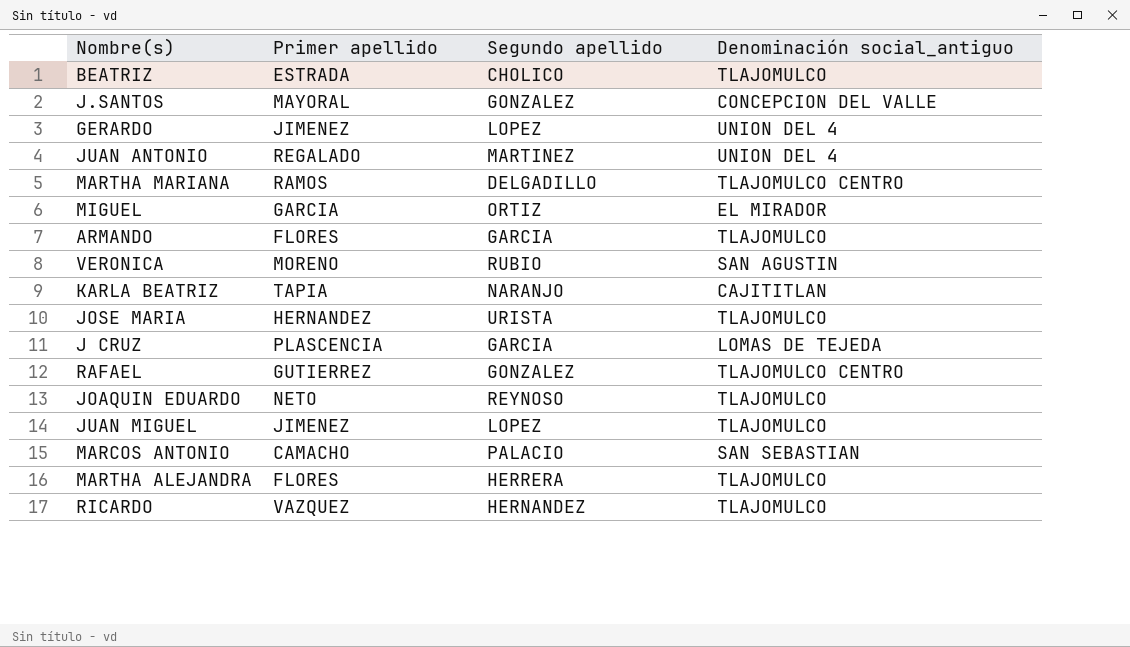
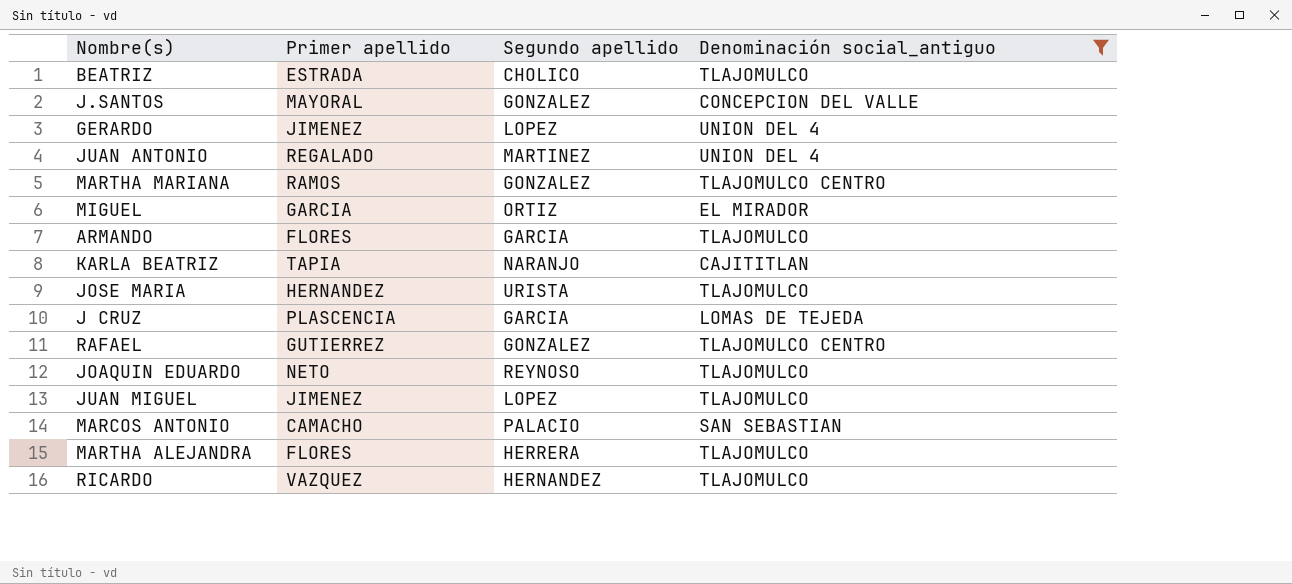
filter: none -> Denominación social_antiguo != SAN AGUSTIN
MARTHA MARIANA | Segundo apellido: DELGADILLO -> GONZALEZ

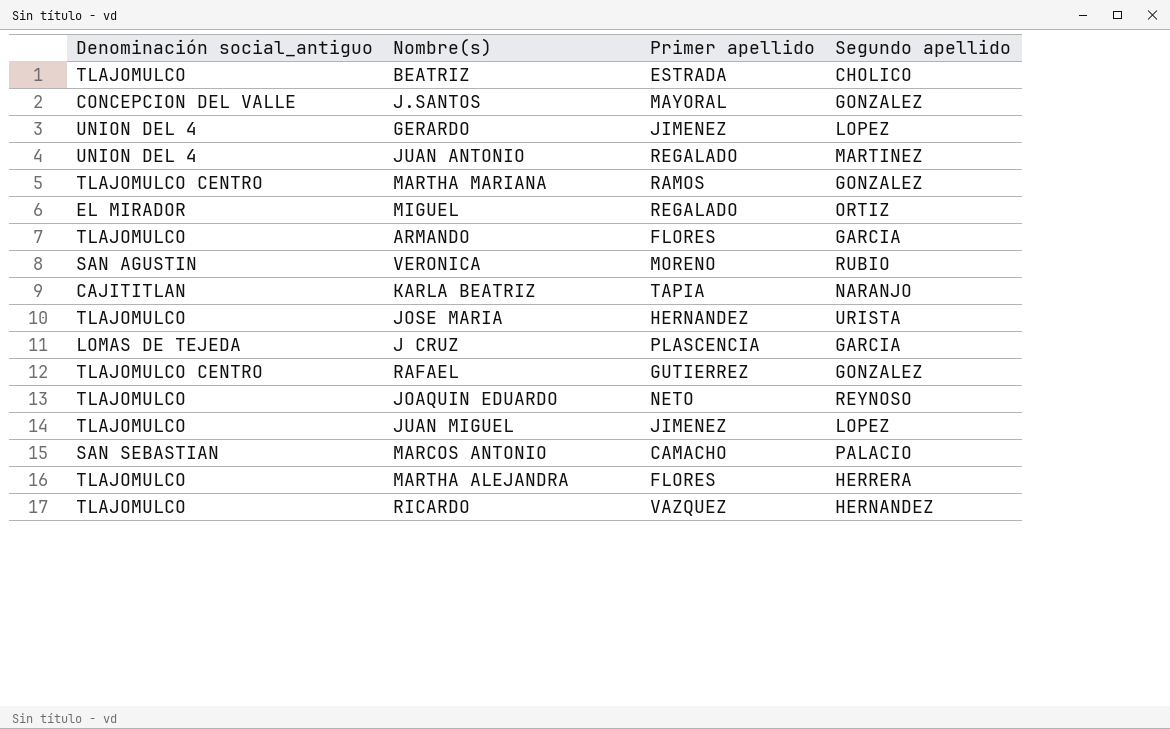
filter: Denominación social_antiguo != SAN AGUSTIN -> none
column Denominación social_antiguo | position: 4 -> 1
MIGUEL | Primer apellido: GARCIA -> REGALADO

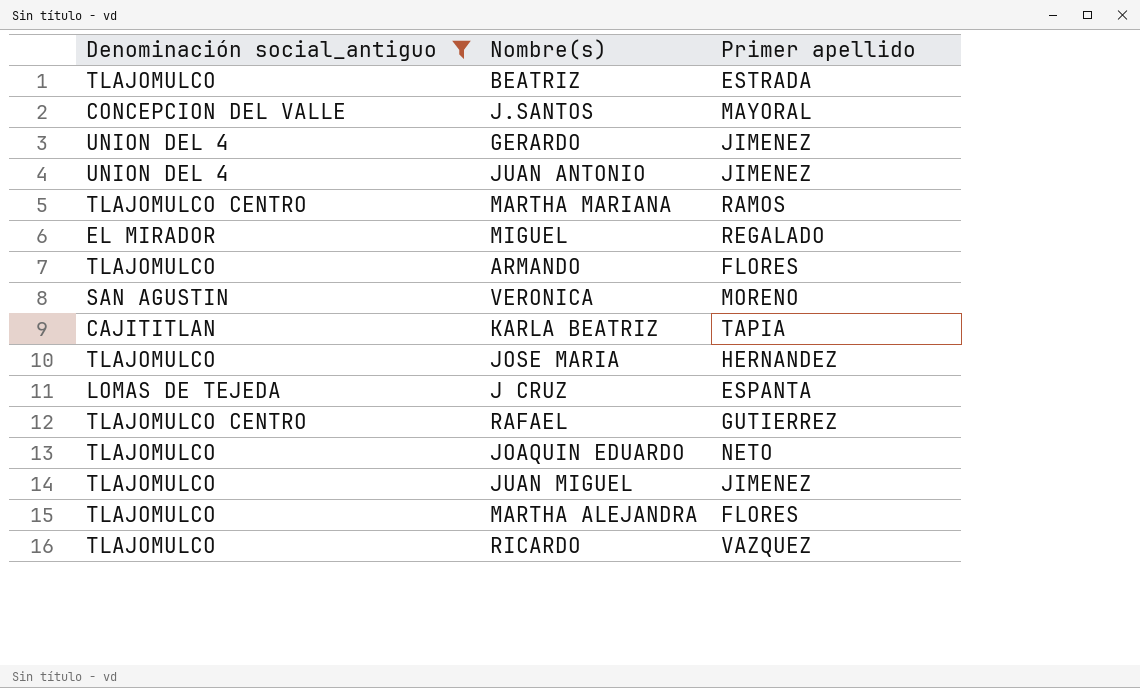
filter: none -> Denominación social_antiguo != SAN SEBASTIAN
column Segundo apellido | position: 4 -> none
JUAN ANTONIO | Primer apellido: REGALADO -> JIMENEZ
J CRUZ | Primer apellido: PLASCENCIA -> ESPANTA

